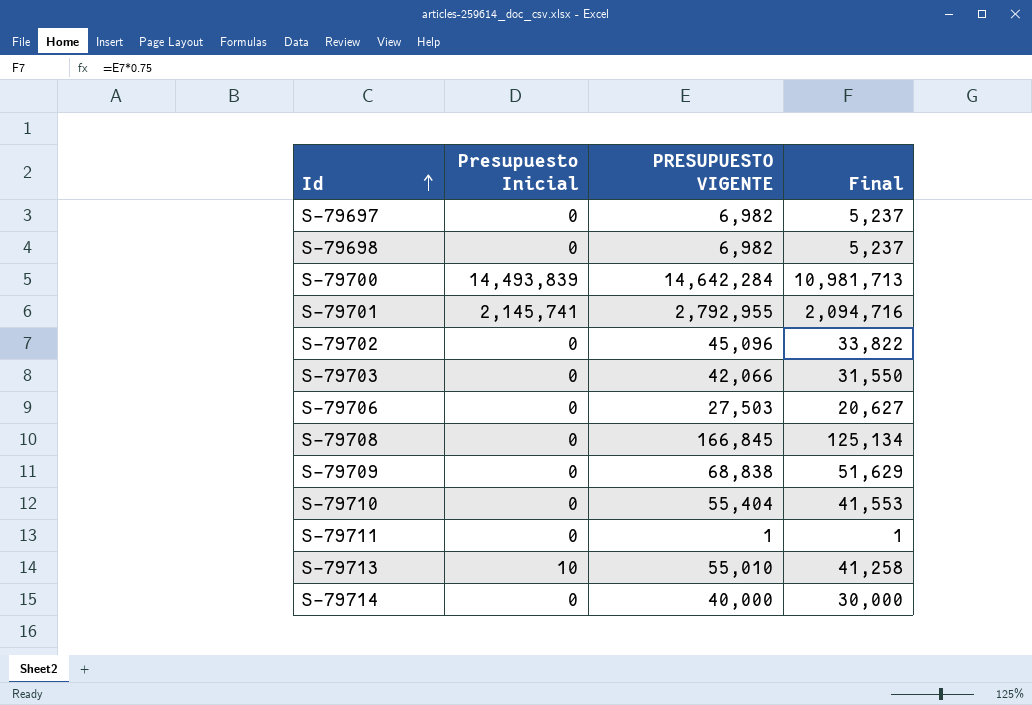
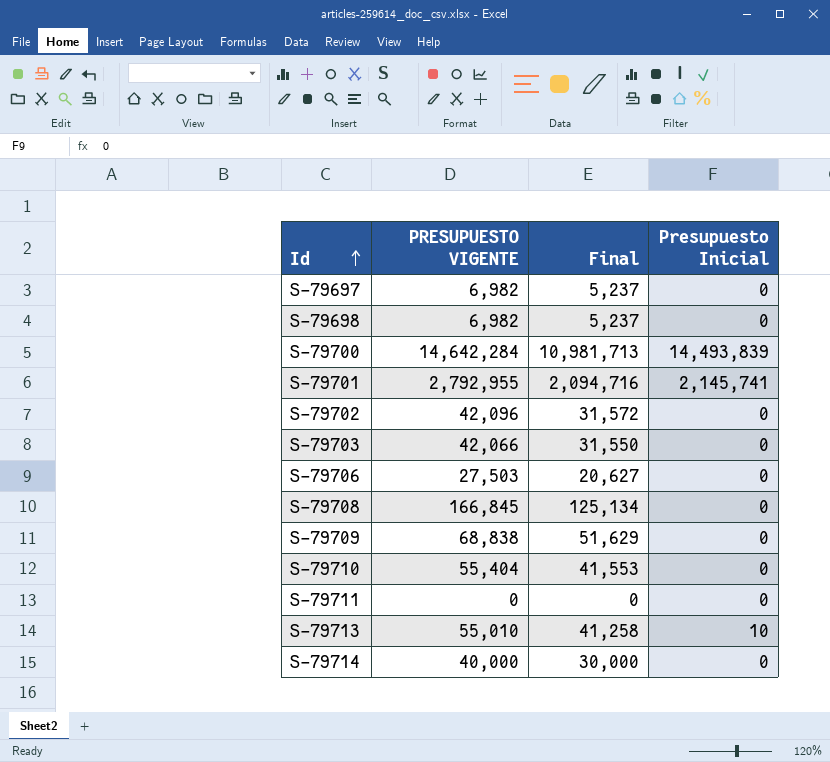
column Presupuesto Inicial | position: 2 -> 4
S-79702 | PRESUPUESTO VIGENTE: 45,096 -> 42,096
S-79702 | Final: 33,822 -> 31,572
S-79711 | PRESUPUESTO VIGENTE: 1 -> 0
S-79711 | Final: 1 -> 0

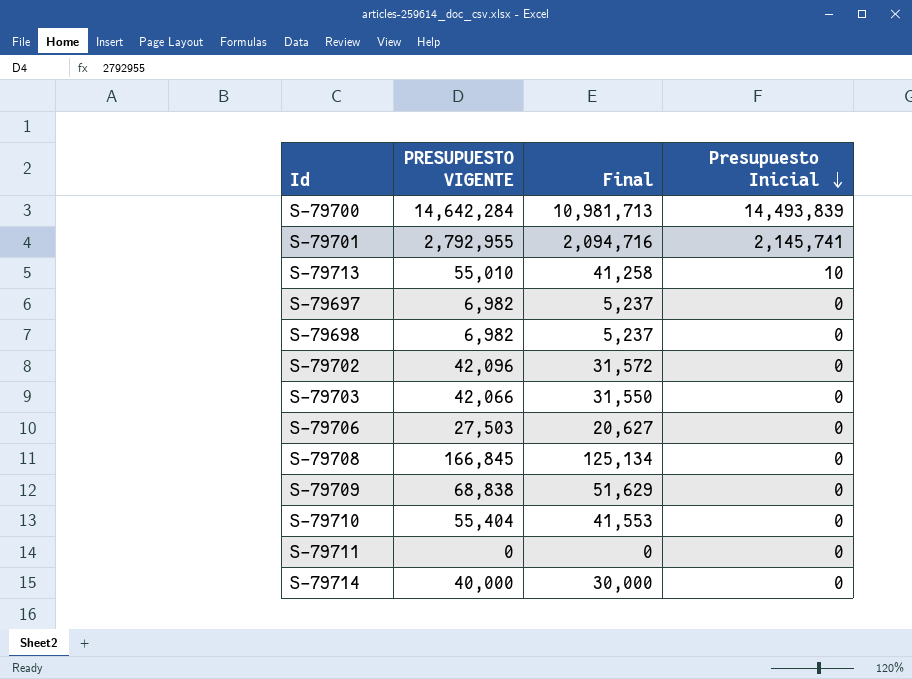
row order: Id ascending -> Presupuesto Inicial descending

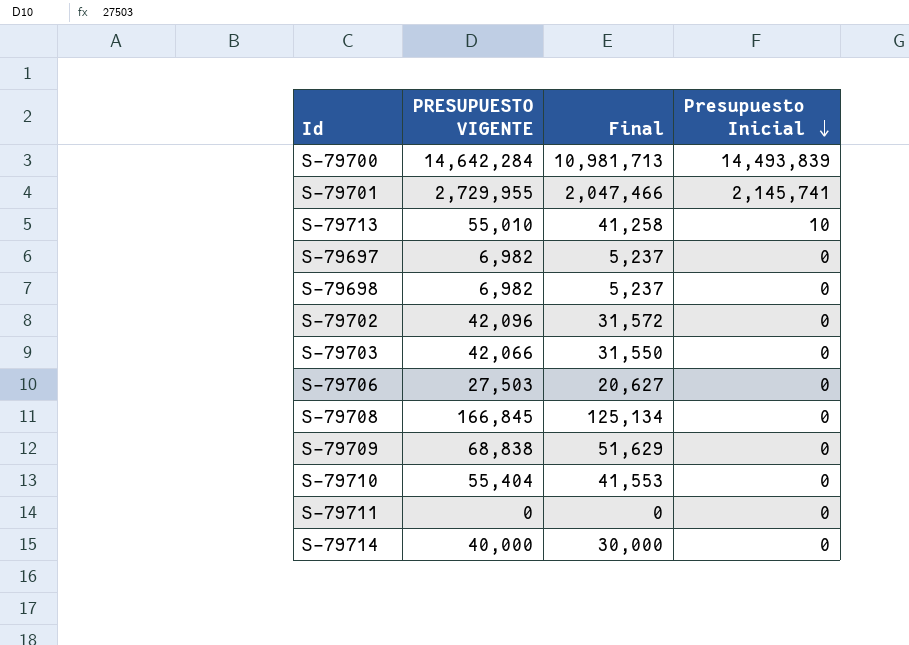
S-79701 | PRESUPUESTO VIGENTE: 2,792,955 -> 2,729,955
S-79701 | Final: 2,094,716 -> 2,047,466

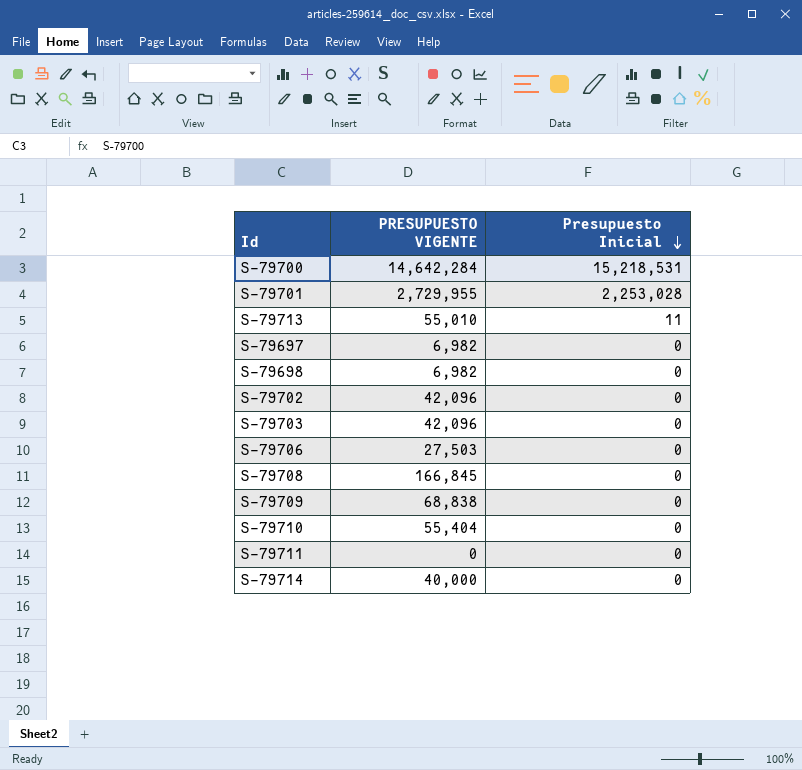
column Final | formula: [PRESUPUESTO VIGENTE] * 0.75 -> none
S-79700 | Presupuesto Inicial: 14,493,839 -> 15,218,531
S-79701 | Presupuesto Inicial: 2,145,741 -> 2,253,028
S-79713 | Presupuesto Inicial: 10 -> 11
S-79703 | PRESUPUESTO VIGENTE: 42,066 -> 42,096

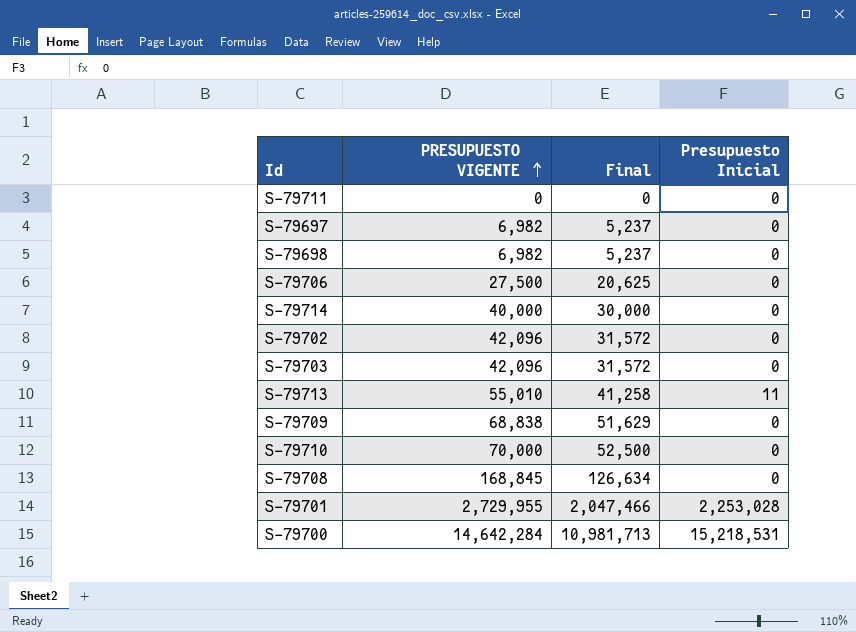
row order: Presupuesto Inicial descending -> PRESUPUESTO VIGENTE ascending
column Final | formula: none -> [PRESUPUESTO VIGENTE] * 0.75
S-79706 | PRESUPUESTO VIGENTE: 27,503 -> 27,500
S-79710 | PRESUPUESTO VIGENTE: 55,404 -> 70,000
S-79708 | PRESUPUESTO VIGENTE: 166,845 -> 168,845

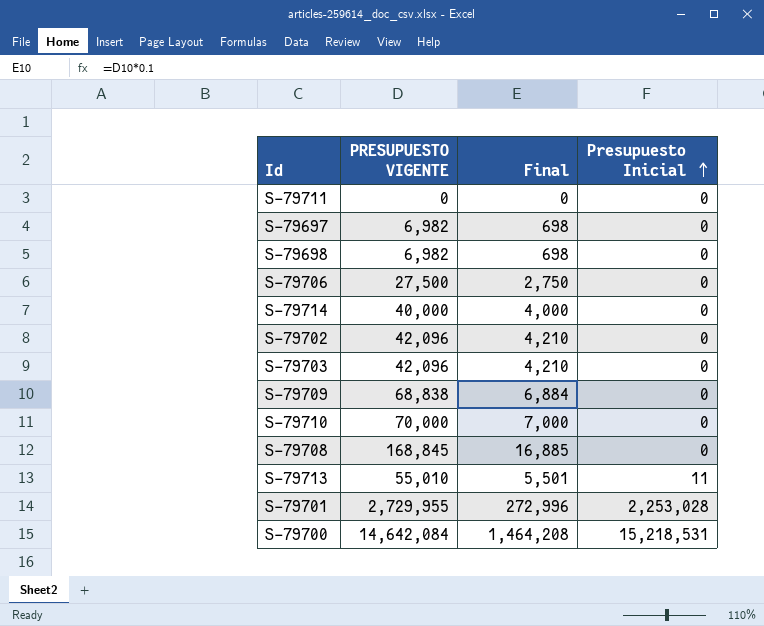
row order: PRESUPUESTO VIGENTE ascending -> Presupuesto Inicial ascending
column Final | formula: [PRESUPUESTO VIGENTE] * 0.75 -> [PRESUPUESTO VIGENTE] * 0.1
S-79700 | PRESUPUESTO VIGENTE: 14,642,284 -> 14,642,084

